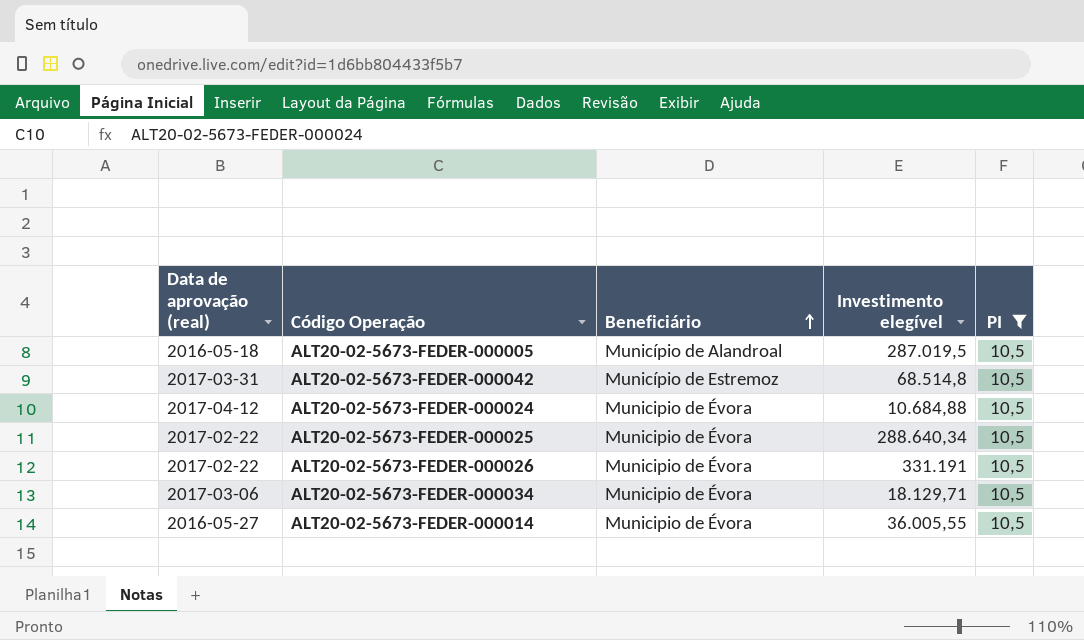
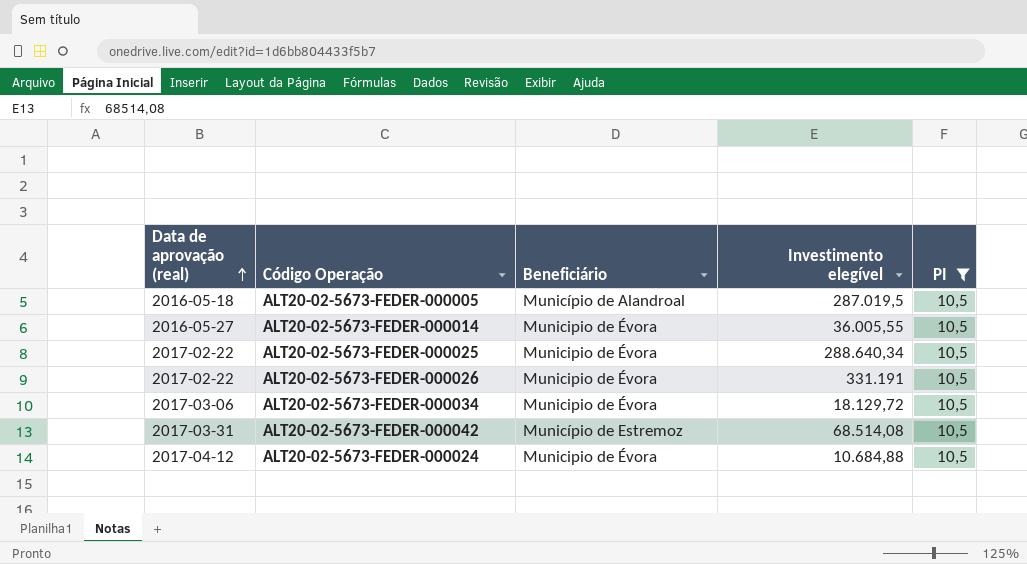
row order: Beneficiário ascending -> Data de aprovação (real) ascending
ALT20-02-5673-FEDER-000034 | Investimento elegível: 18.129,71 -> 18.129,72
ALT20-02-5673-FEDER-000042 | Investimento elegível: 68.514,8 -> 68.514,08

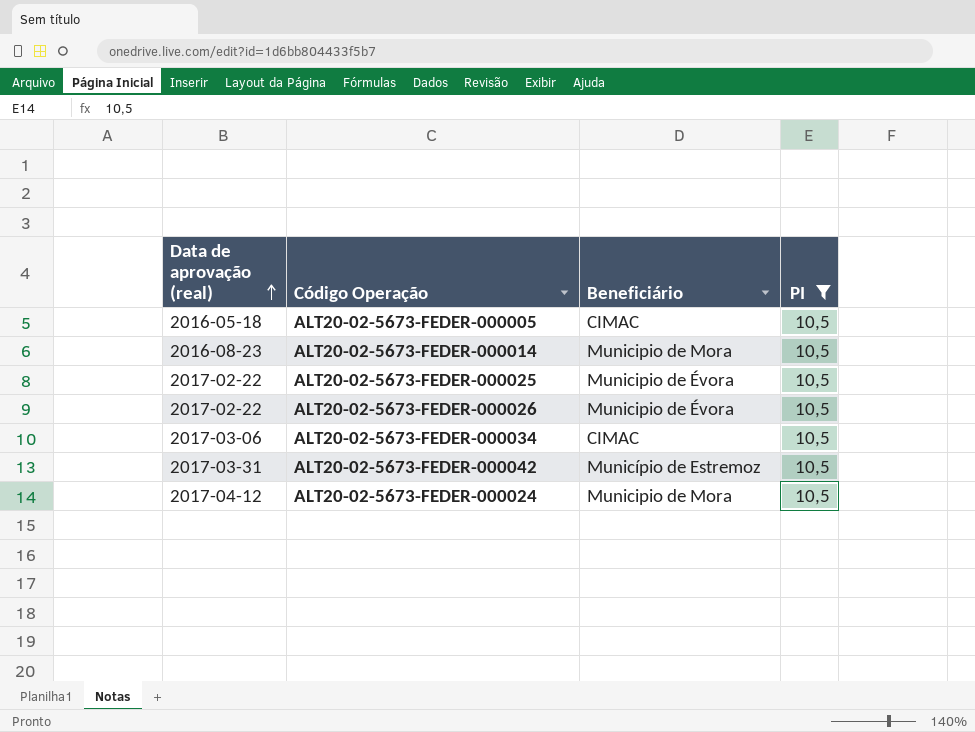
column Investimento elegível | position: 4 -> none
ALT20-02-5673-FEDER-000005 | Beneficiário: Município de Alandroal -> CIMAC
ALT20-02-5673-FEDER-000014 | Data de aprovação (real): 2016-05-27 -> 2016-08-23
ALT20-02-5673-FEDER-000014 | Beneficiário: Municipio de Évora -> Municipio de Mora
ALT20-02-5673-FEDER-000034 | Beneficiário: Municipio de Évora -> CIMAC
ALT20-02-5673-FEDER-000024 | Beneficiário: Municipio de Évora -> Municipio de Mora

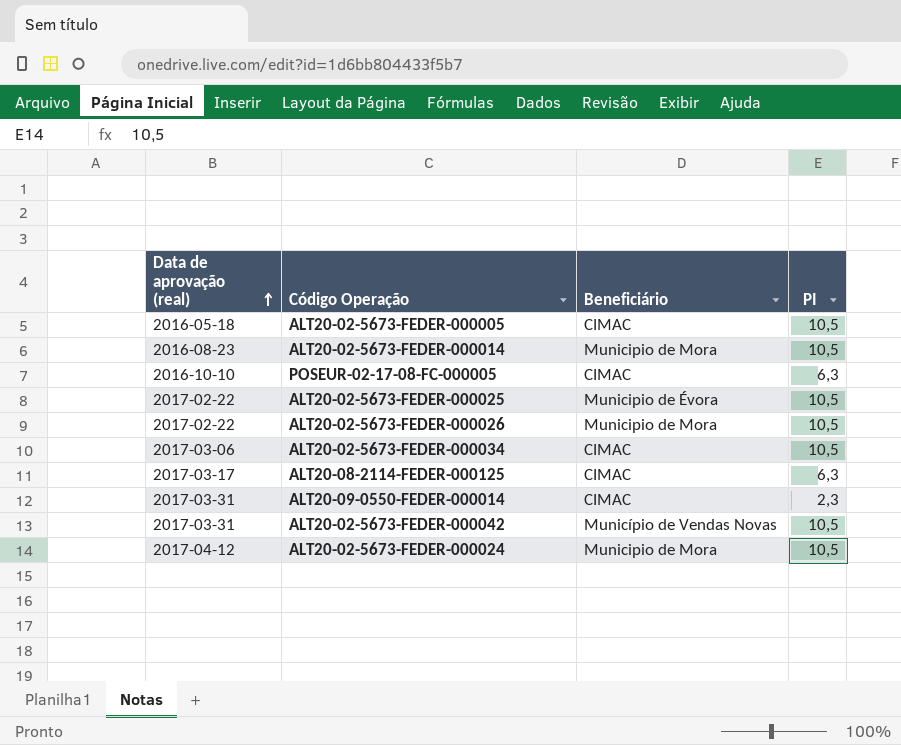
filter: PI = 10,5 -> none
ALT20-02-5673-FEDER-000026 | Beneficiário: Municipio de Évora -> Municipio de Mora
ALT20-02-5673-FEDER-000042 | Beneficiário: Município de Estremoz -> Município de Vendas Novas

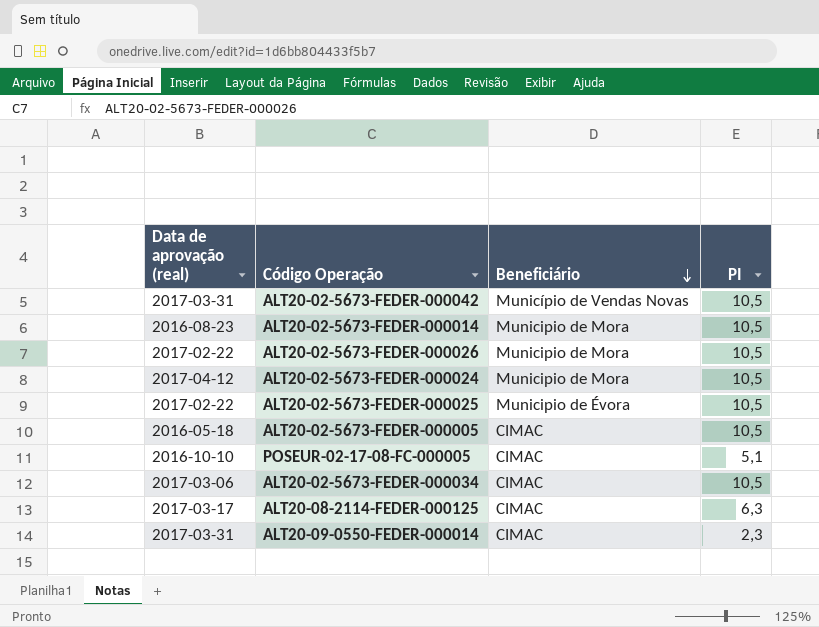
row order: Data de aprovação (real) ascending -> Beneficiário descending
POSEUR-02-17-08-FC-000005 | PI: 6,3 -> 5,1

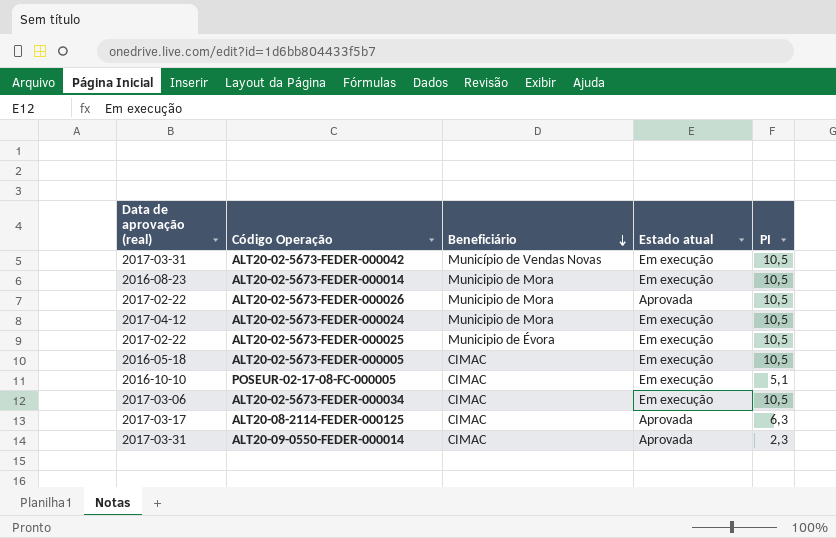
column Estado atual | position: none -> 4

